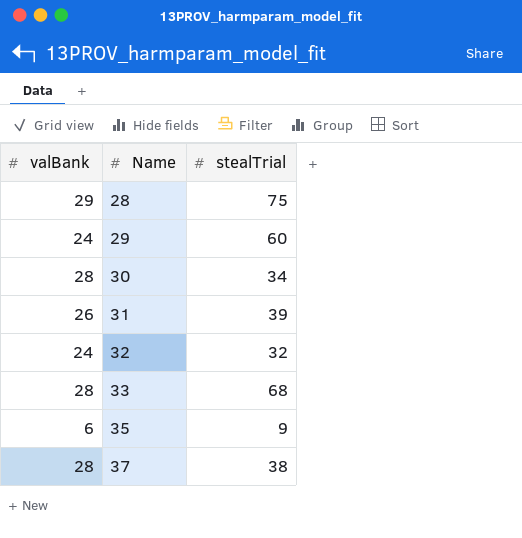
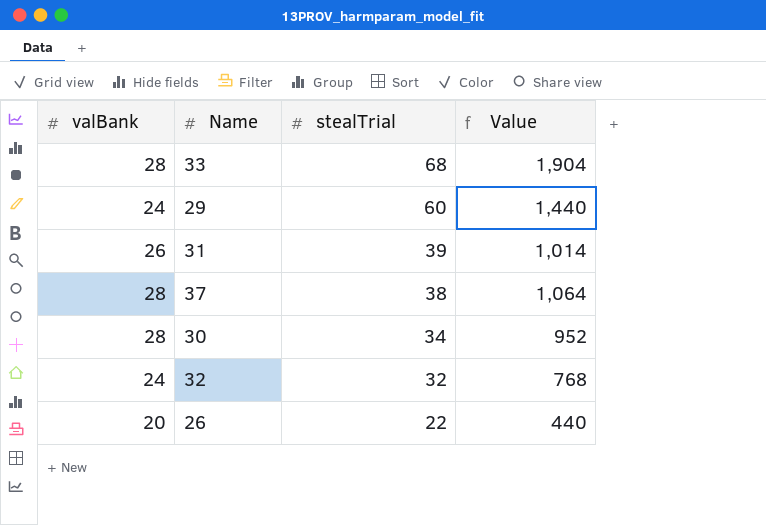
row order: Name ascending -> stealTrial descending
column Value | formula: none -> [valBank] * [stealTrial]
row 28: 29 | 75 -> none
row 35: 6 | 9 -> none
row 26: none -> 20 | 22 | 440

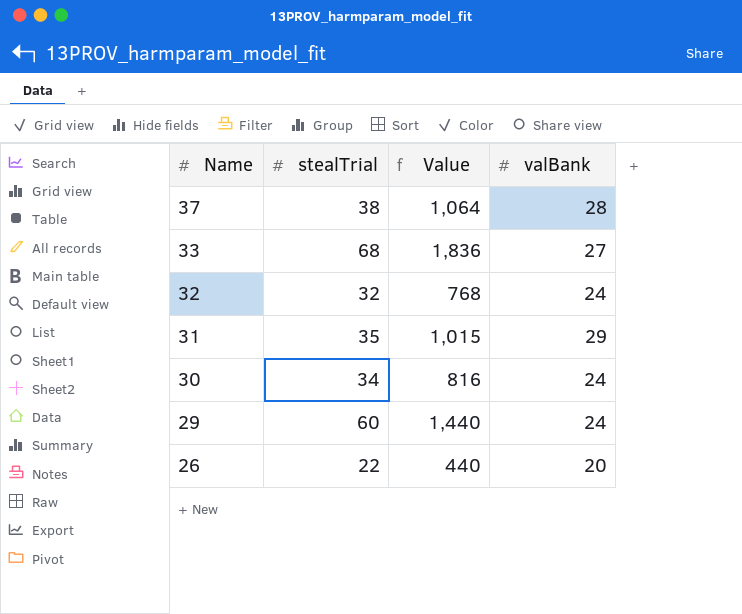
row order: stealTrial descending -> Name descending
column valBank | position: 1 -> 4
33 | Value: 1,904 -> 1,836
33 | valBank: 28 -> 27
31 | stealTrial: 39 -> 35
31 | Value: 1,014 -> 1,015
31 | valBank: 26 -> 29
30 | Value: 952 -> 816
30 | valBank: 28 -> 24

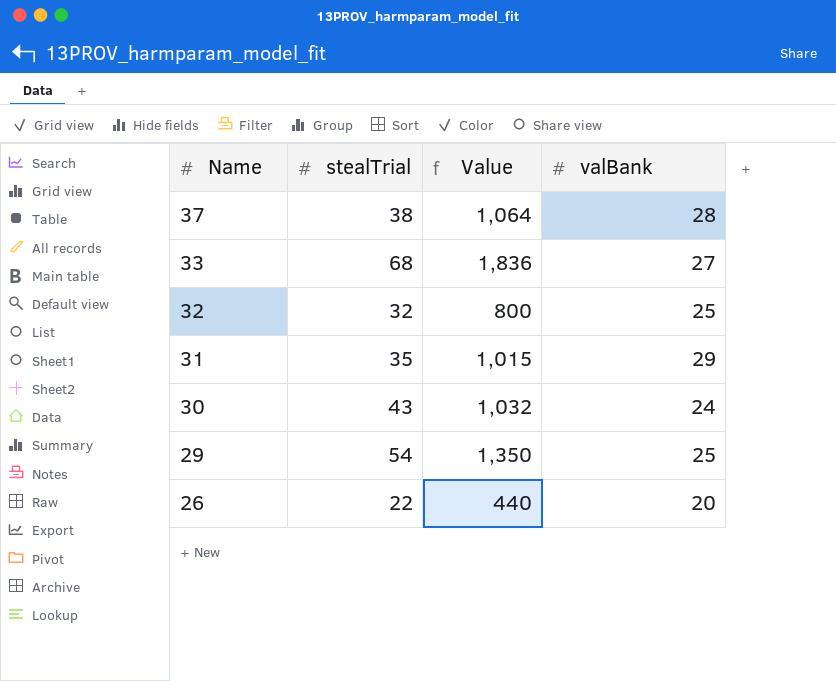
32 | Value: 768 -> 800
32 | valBank: 24 -> 25
30 | stealTrial: 34 -> 43
30 | Value: 816 -> 1,032
29 | stealTrial: 60 -> 54
29 | Value: 1,440 -> 1,350
29 | valBank: 24 -> 25

